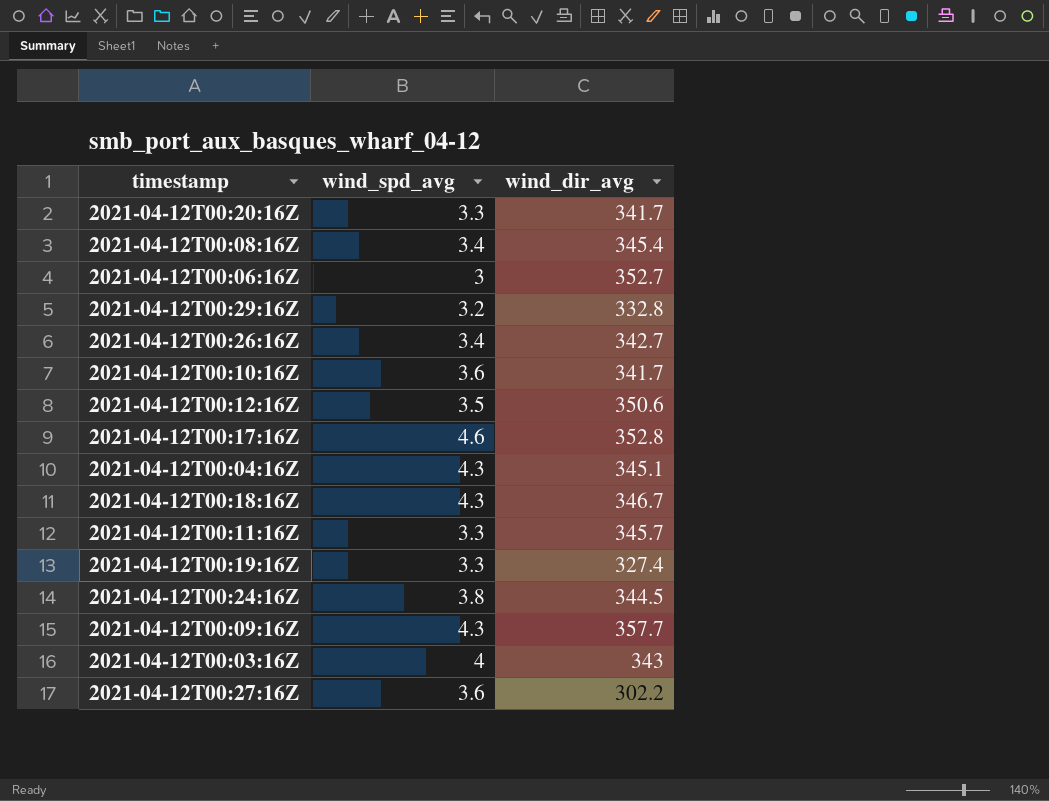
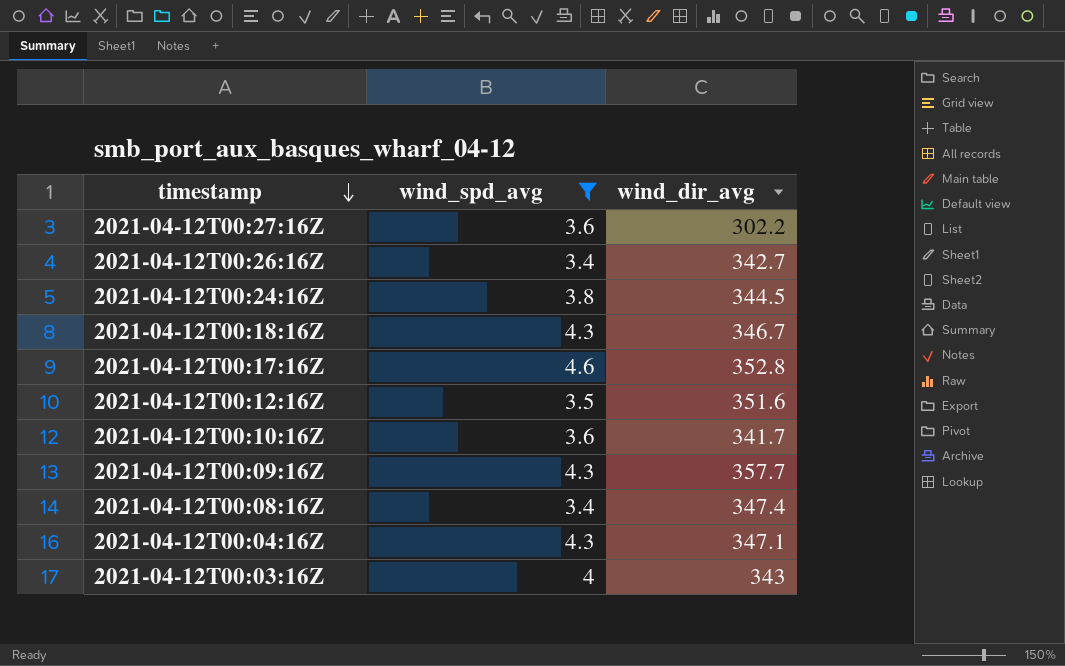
filter: none -> wind_spd_avg >= 3.4
row order: none -> timestamp descending
2021-04-12T00:12:16Z | wind_dir_avg: 350.6 -> 351.6
2021-04-12T00:08:16Z | wind_dir_avg: 345.4 -> 347.4
2021-04-12T00:04:16Z | wind_dir_avg: 345.1 -> 347.1

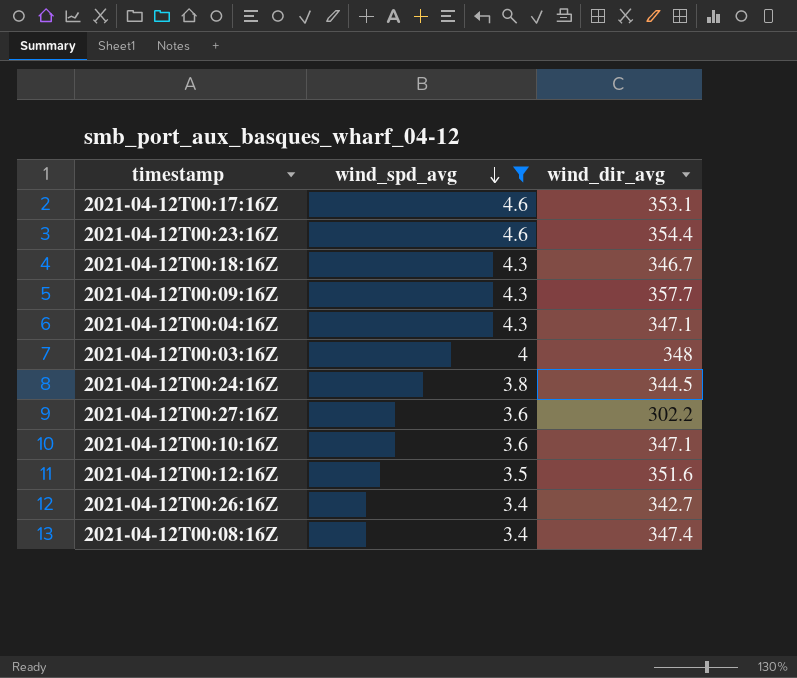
row order: timestamp descending -> wind_spd_avg descending
2021-04-12T00:17:16Z | wind_dir_avg: 352.8 -> 353.1
row 2021-04-12T00:23:16Z: none -> 4.6 | 354.4
2021-04-12T00:03:16Z | wind_dir_avg: 343 -> 348
2021-04-12T00:10:16Z | wind_dir_avg: 341.7 -> 347.1

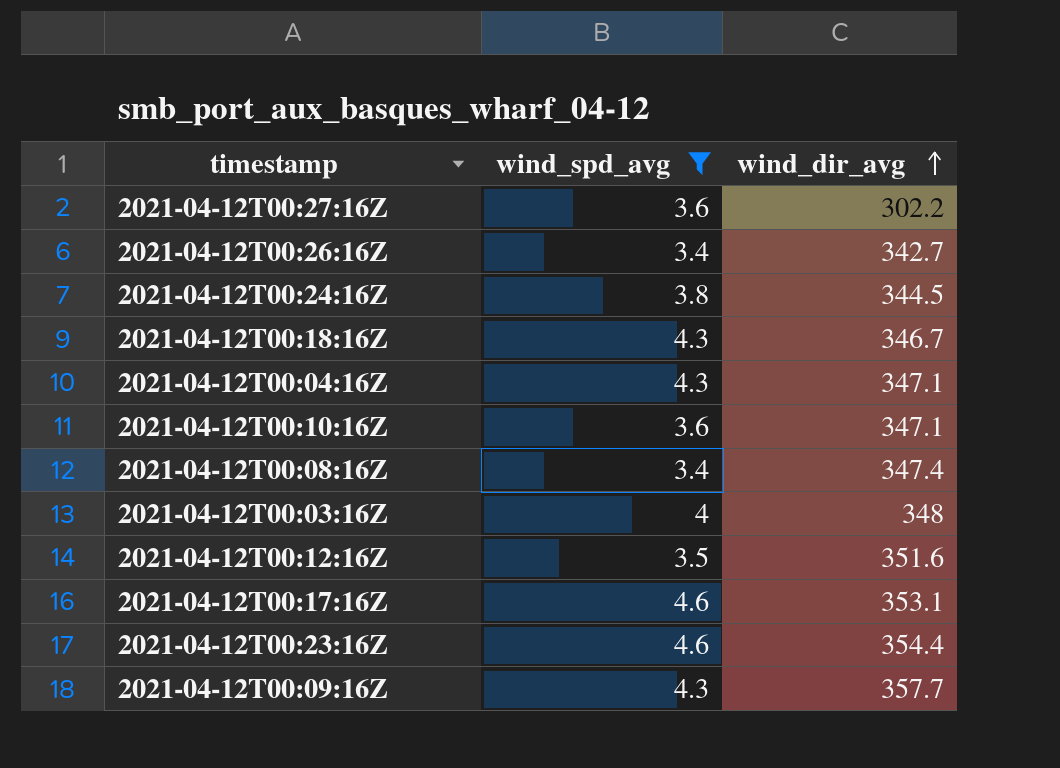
row order: wind_spd_avg descending -> wind_dir_avg ascending

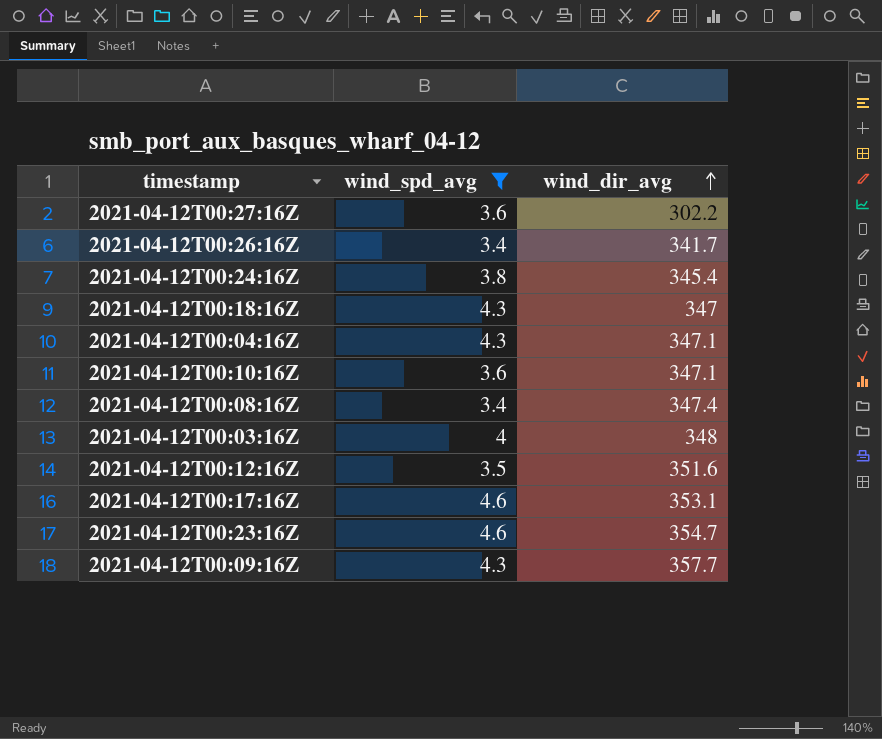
2021-04-12T00:26:16Z | wind_dir_avg: 342.7 -> 341.7
2021-04-12T00:24:16Z | wind_dir_avg: 344.5 -> 345.4
2021-04-12T00:18:16Z | wind_dir_avg: 346.7 -> 347
2021-04-12T00:23:16Z | wind_dir_avg: 354.4 -> 354.7

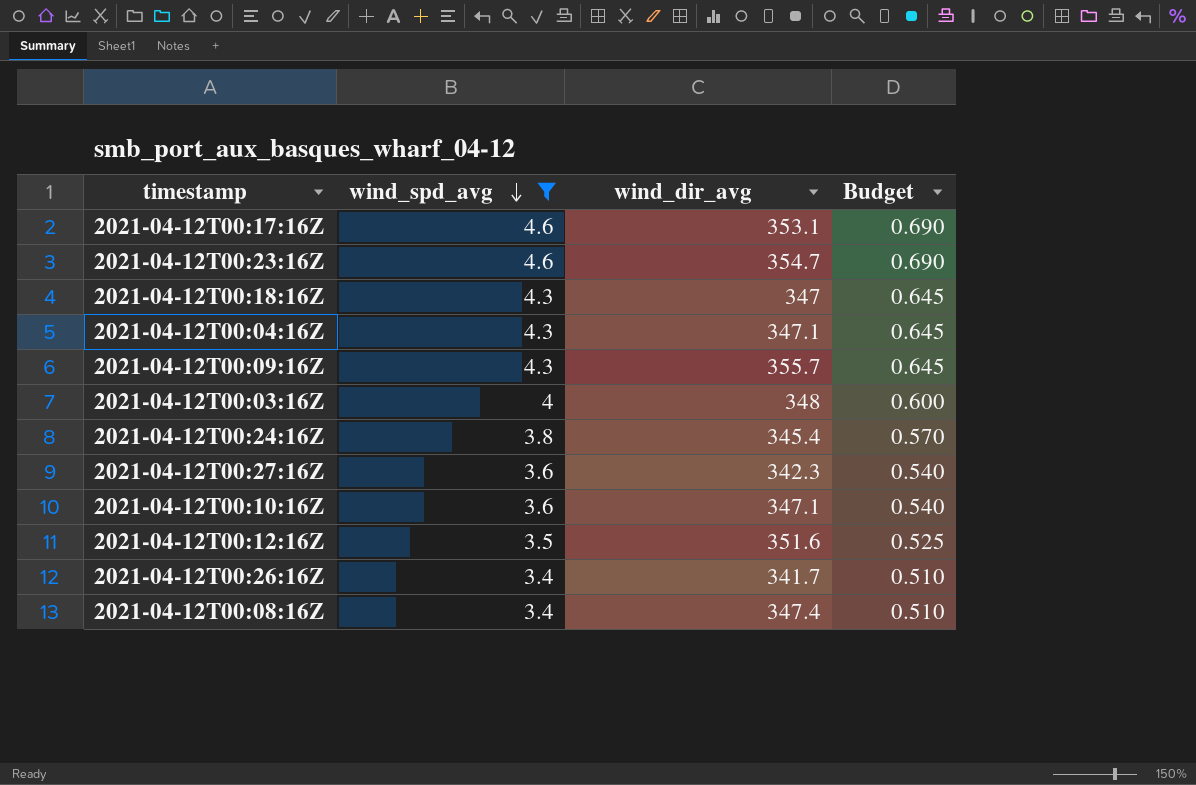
row order: wind_dir_avg ascending -> wind_spd_avg descending
column Budget | formula: none -> [wind_spd_avg] * 0.15
2021-04-12T00:09:16Z | wind_dir_avg: 357.7 -> 355.7
2021-04-12T00:27:16Z | wind_dir_avg: 302.2 -> 342.3

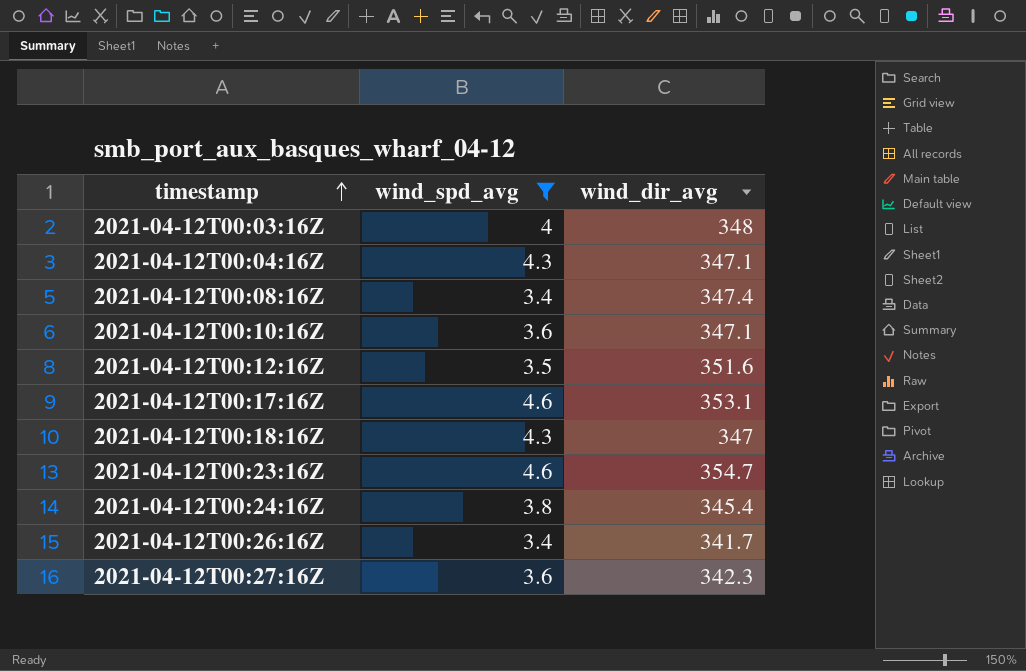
row order: wind_spd_avg descending -> timestamp ascending
column Budget | formula: [wind_spd_avg] * 0.15 -> none
row 2021-04-12T00:09:16Z: 4.3 | 355.7 | 0.645 -> none

